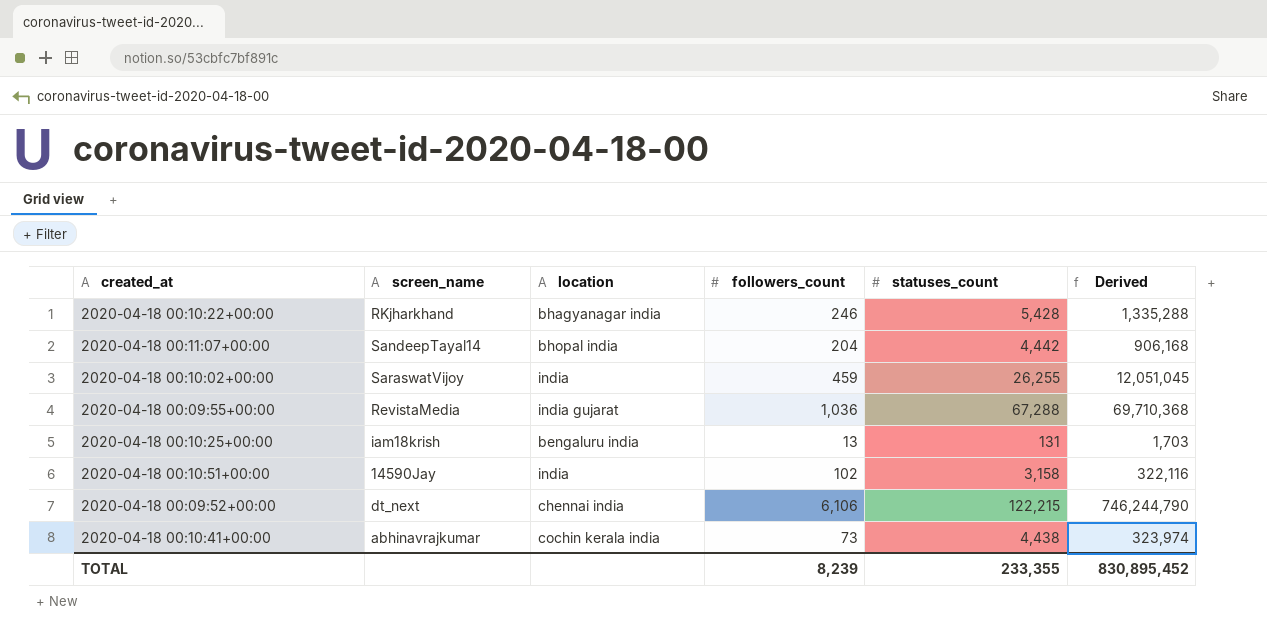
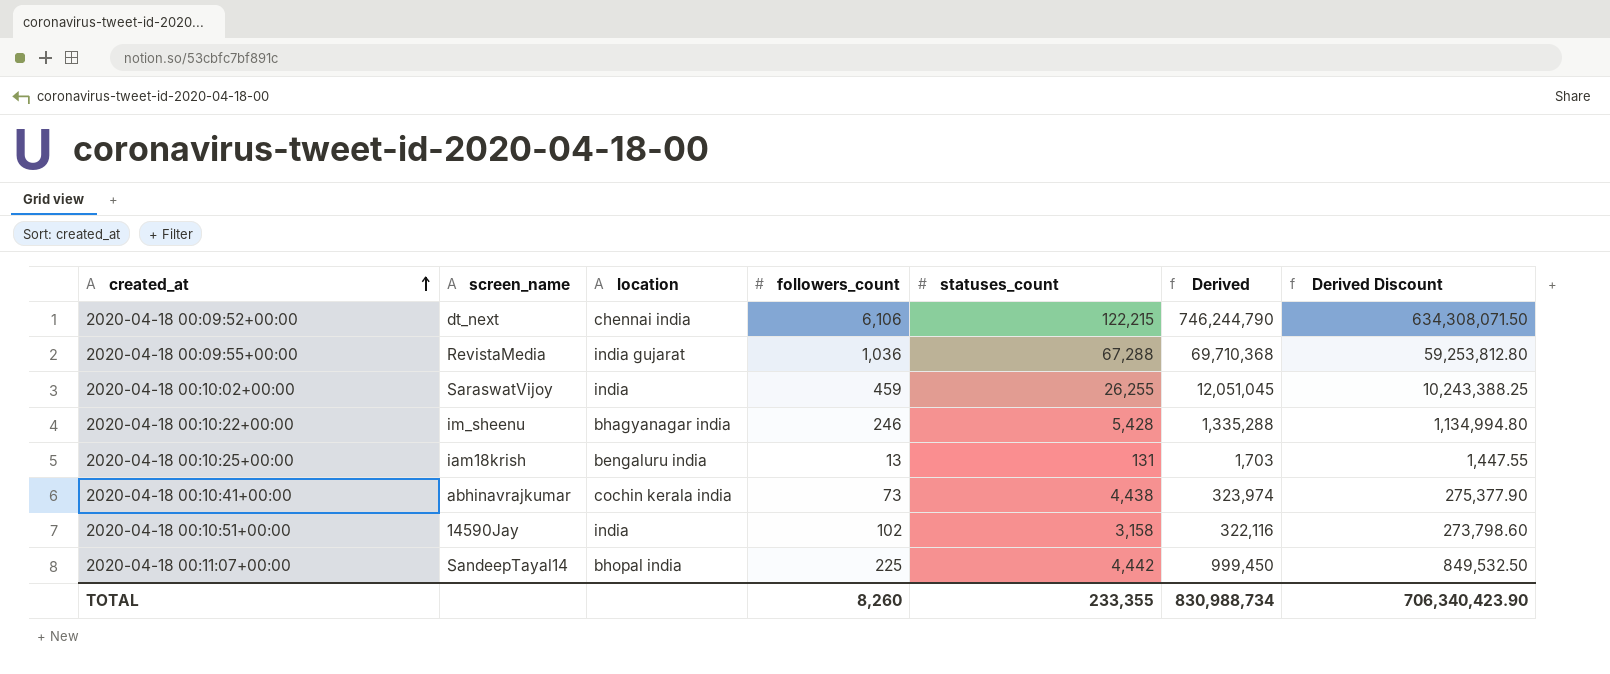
row order: none -> created_at ascending
column Derived Discount | formula: none -> [Derived] * 0.85
2020-04-18 00:10:22+00:00 | screen_name: RKjharkhand -> im_sheenu
2020-04-18 00:11:07+00:00 | followers_count: 204 -> 225
2020-04-18 00:11:07+00:00 | Derived: 906,168 -> 999,450
TOTAL | followers_count: 8,239 -> 8,260
TOTAL | Derived: 830,895,452 -> 830,988,734

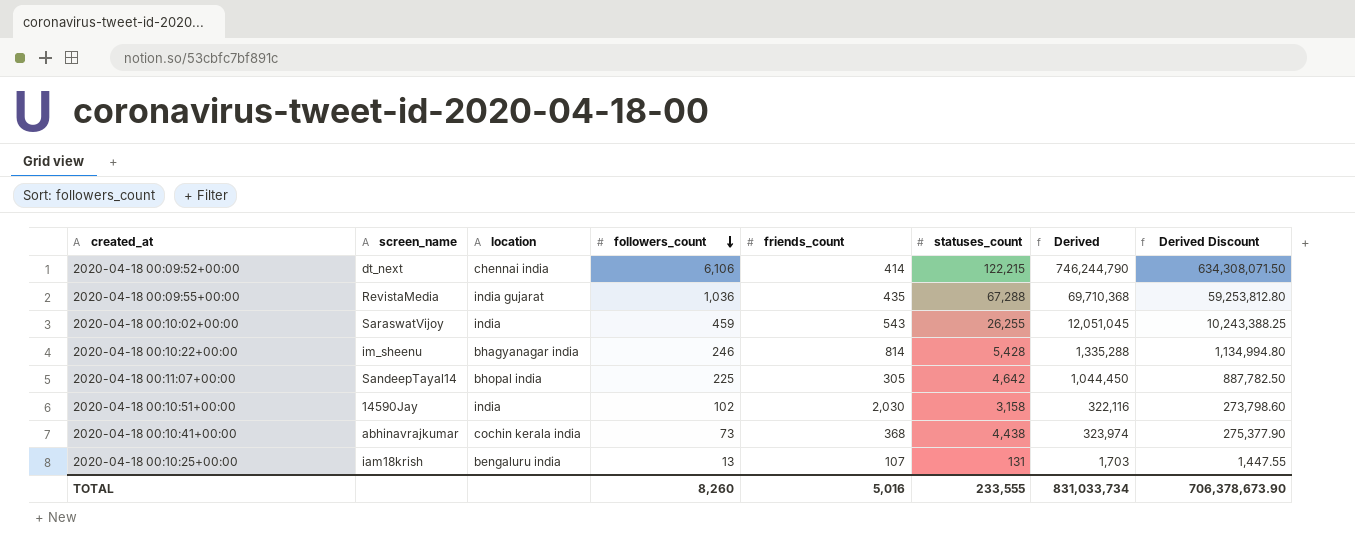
row order: created_at ascending -> followers_count descending
column friends_count | position: none -> 5
2020-04-18 00:11:07+00:00 | statuses_count: 4,442 -> 4,642
2020-04-18 00:11:07+00:00 | Derived: 999,450 -> 1,044,450
2020-04-18 00:11:07+00:00 | Derived Discount: 849,532.50 -> 887,782.50
TOTAL | statuses_count: 233,355 -> 233,555
TOTAL | Derived: 830,988,734 -> 831,033,734
TOTAL | Derived Discount: 706,340,423.90 -> 706,378,673.90

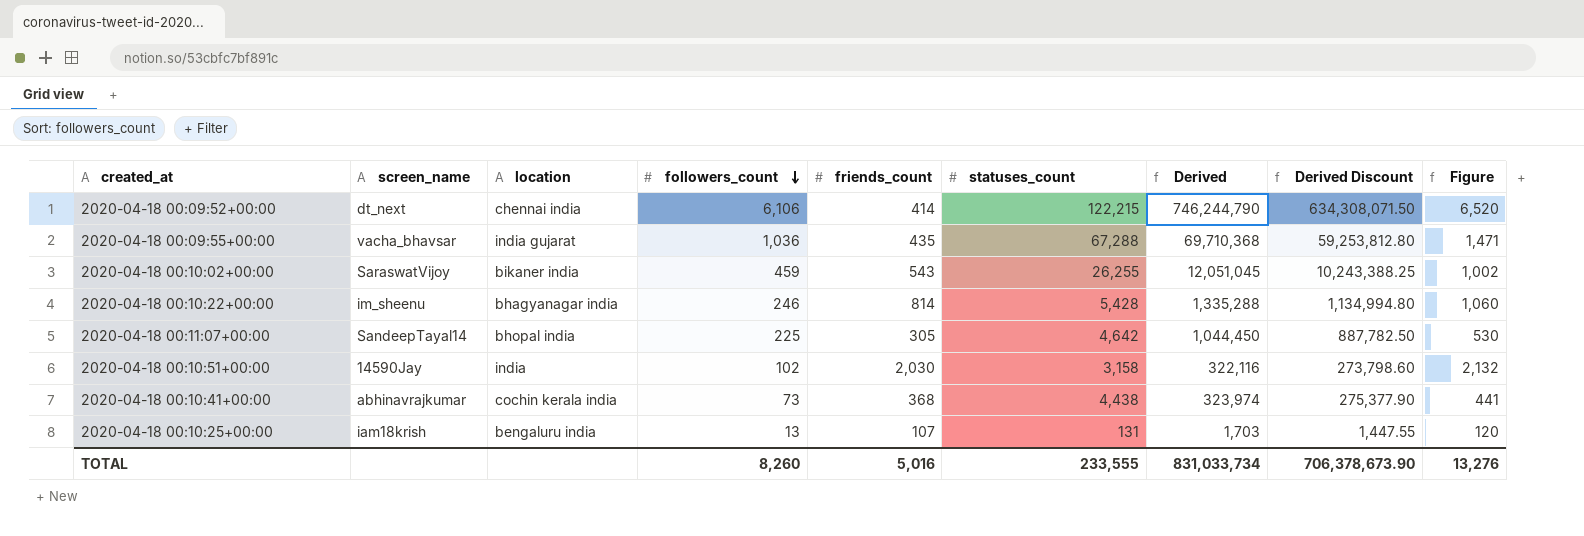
column Figure | formula: none -> [followers_count] + [friends_count]
2020-04-18 00:09:55+00:00 | screen_name: RevistaMedia -> vacha_bhavsar
2020-04-18 00:10:02+00:00 | location: india -> bikaner india

